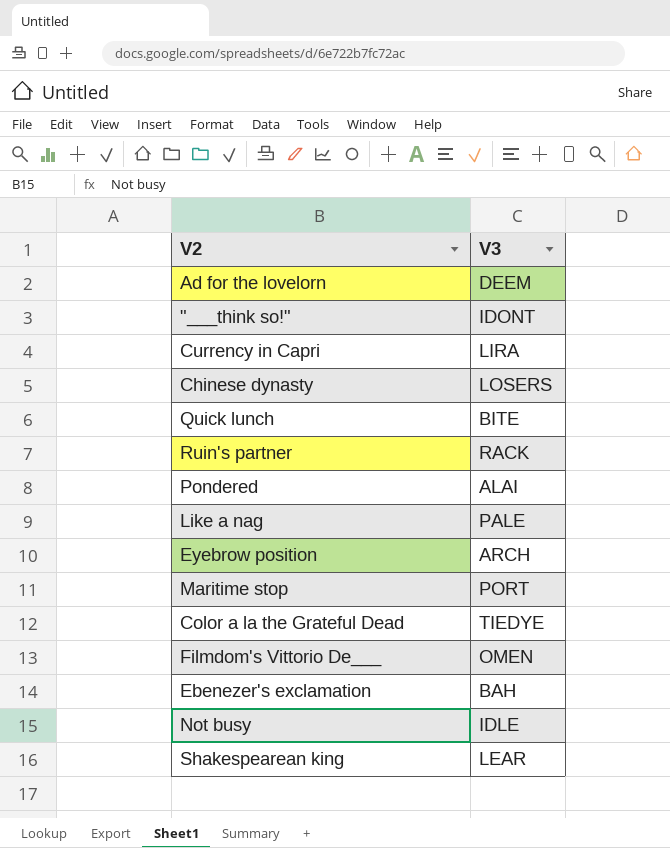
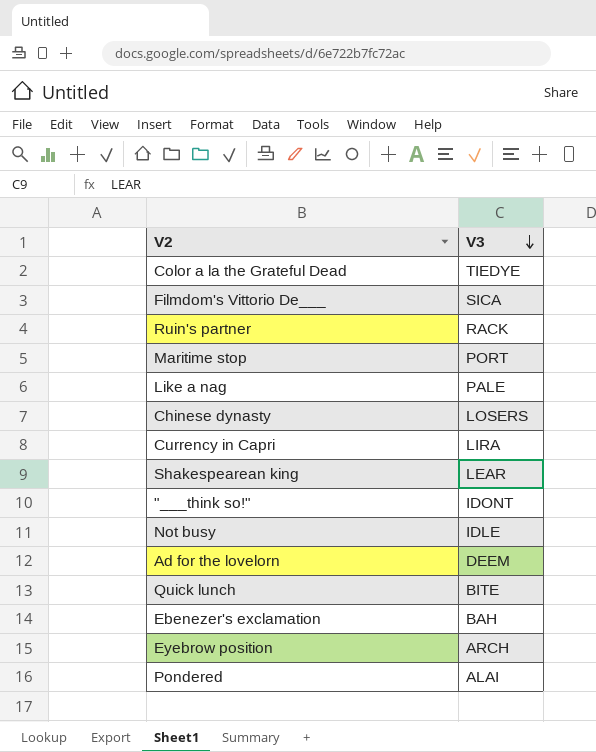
row order: none -> V3 descending
Filmdom's Vittorio De___ | V3: OMEN -> SICA

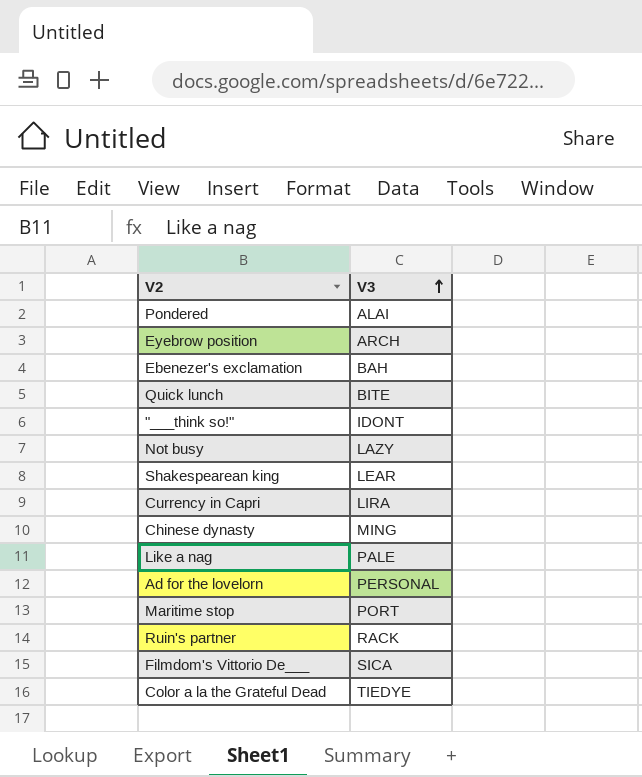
row order: V3 descending -> V3 ascending
Not busy | V3: IDLE -> LAZY
Chinese dynasty | V3: LOSERS -> MING
Ad for the lovelorn | V3: DEEM -> PERSONAL

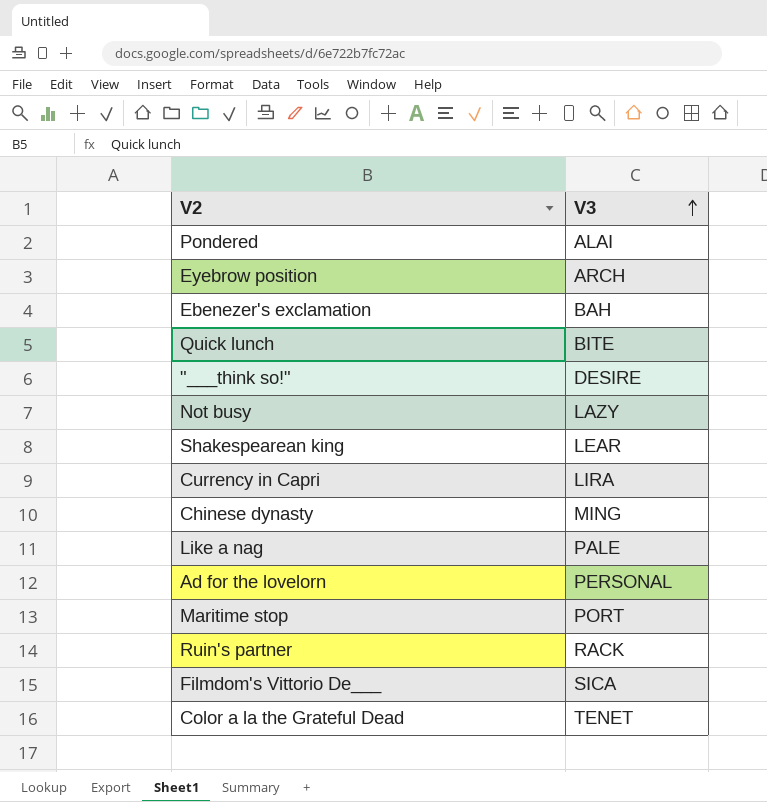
"___think so!" | V3: IDONT -> DESIRE
Color a la the Grateful Dead | V3: TIEDYE -> TENET

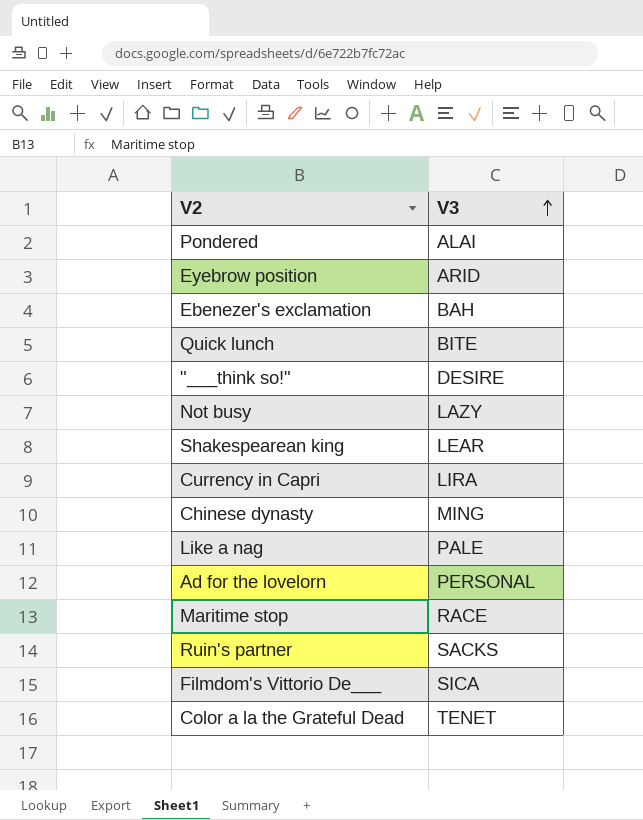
Eyebrow position | V3: ARCH -> ARID
Maritime stop | V3: PORT -> RACE
Ruin's partner | V3: RACK -> SACKS

